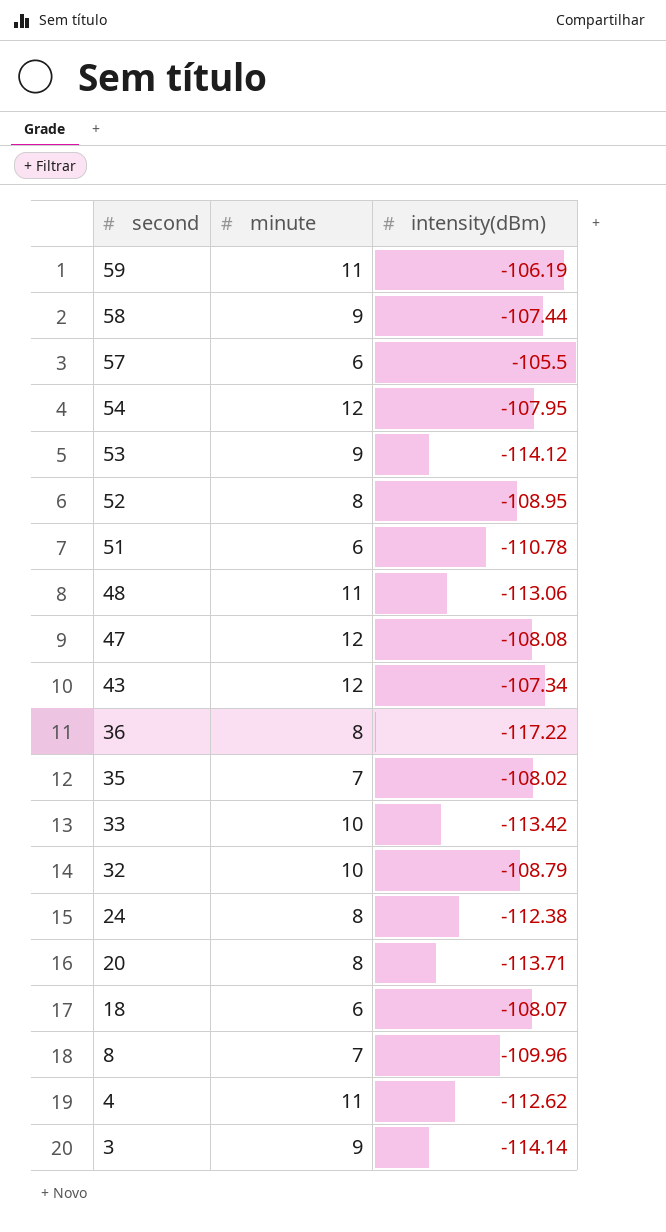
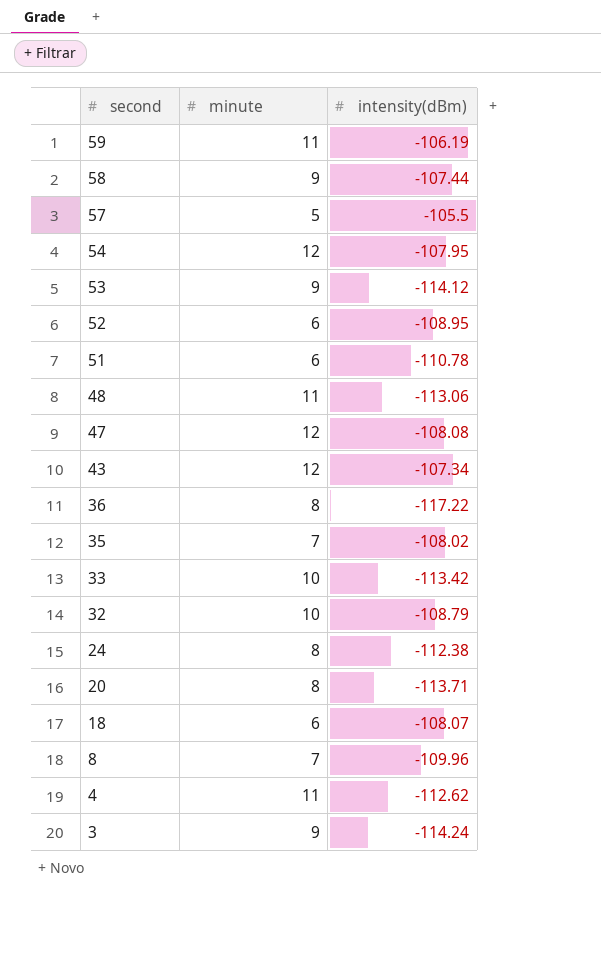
57 | minute: 6 -> 5
52 | minute: 8 -> 6
3 | intensity(dBm): -114.14 -> -114.24

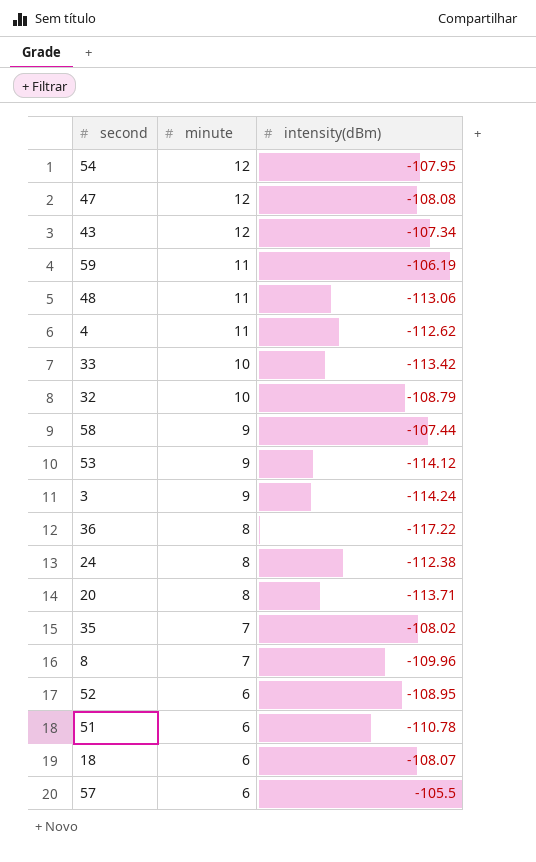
row order: second descending -> minute descending
57 | minute: 5 -> 6

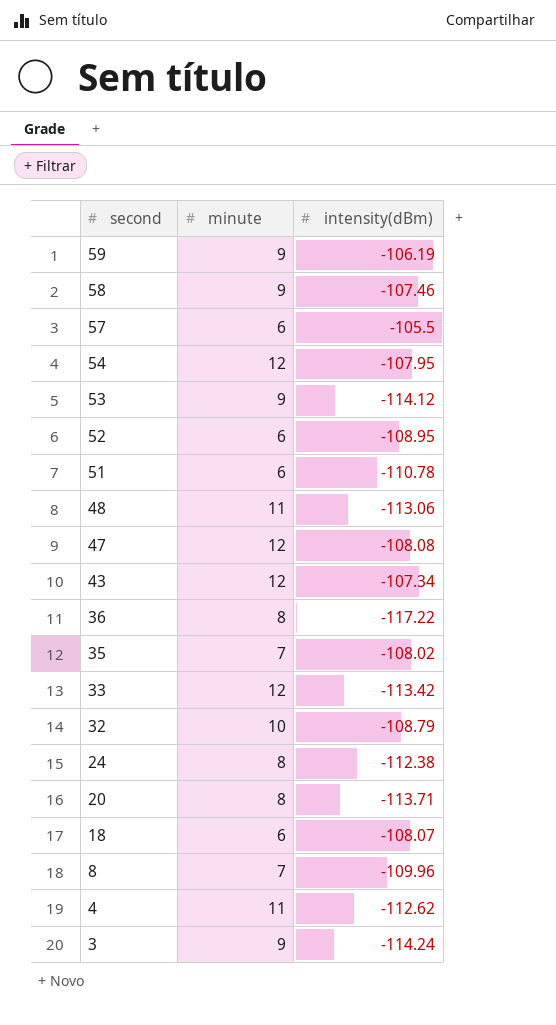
row order: minute descending -> second descending
59 | minute: 11 -> 9
58 | intensity(dBm): -107.44 -> -107.46
33 | minute: 10 -> 12

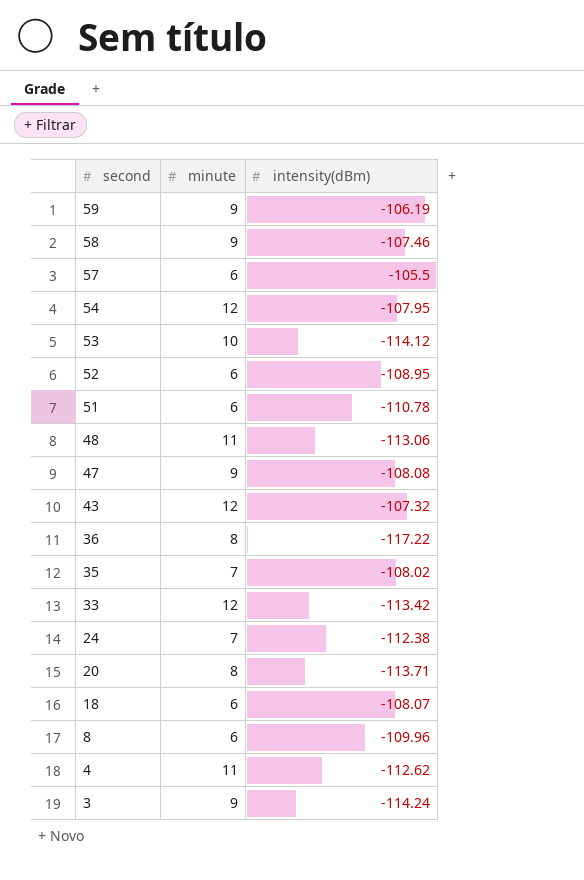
row 32: 10 | -108.79 -> none
53 | minute: 9 -> 10
47 | minute: 12 -> 9
43 | intensity(dBm): -107.34 -> -107.32
24 | minute: 8 -> 7
8 | minute: 7 -> 6

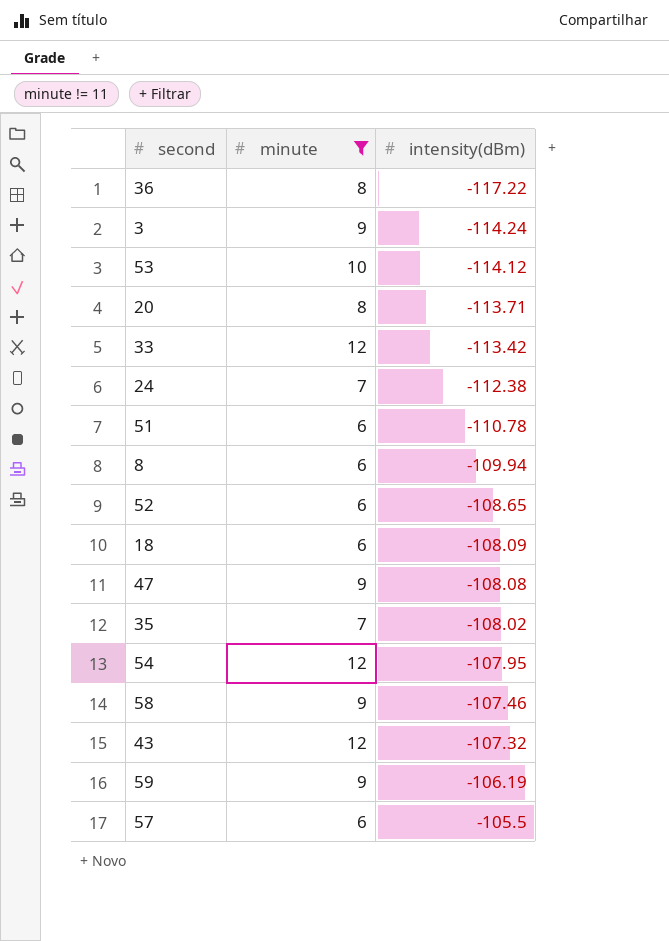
filter: none -> minute != 11
row order: second descending -> intensity(dBm) ascending
8 | intensity(dBm): -109.96 -> -109.94
52 | intensity(dBm): -108.95 -> -108.65
18 | intensity(dBm): -108.07 -> -108.09

